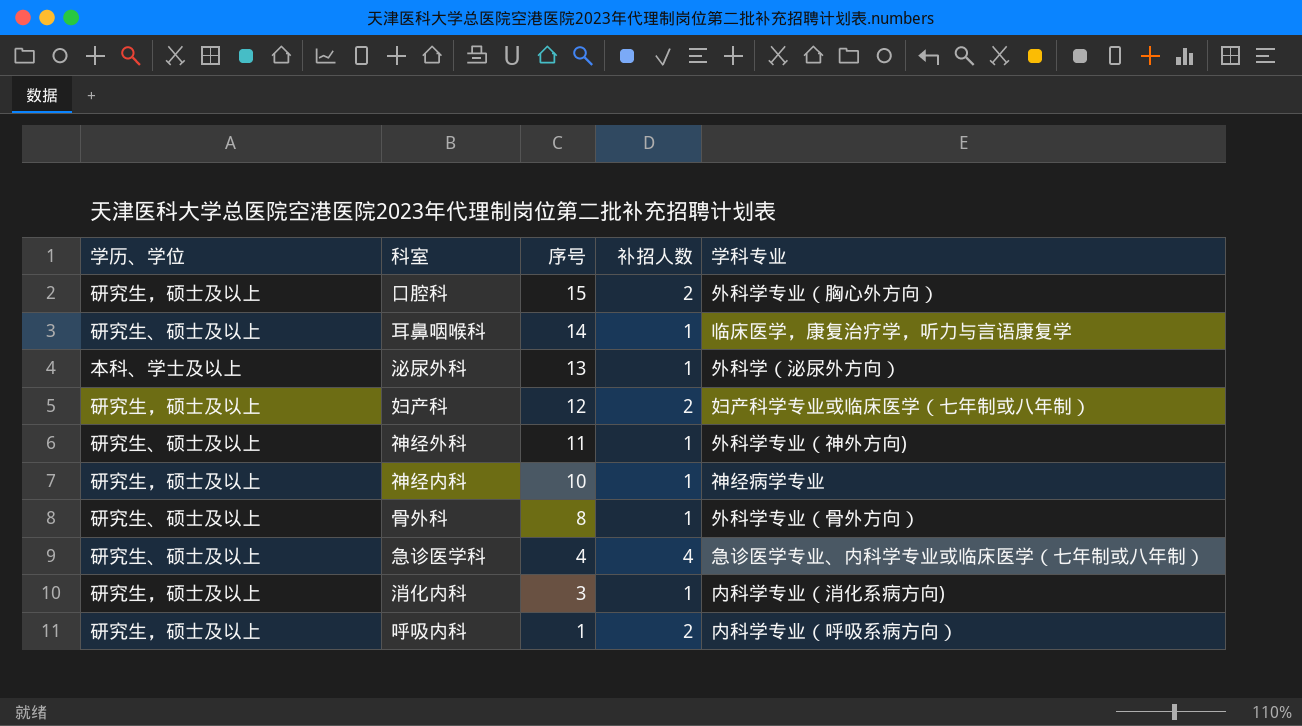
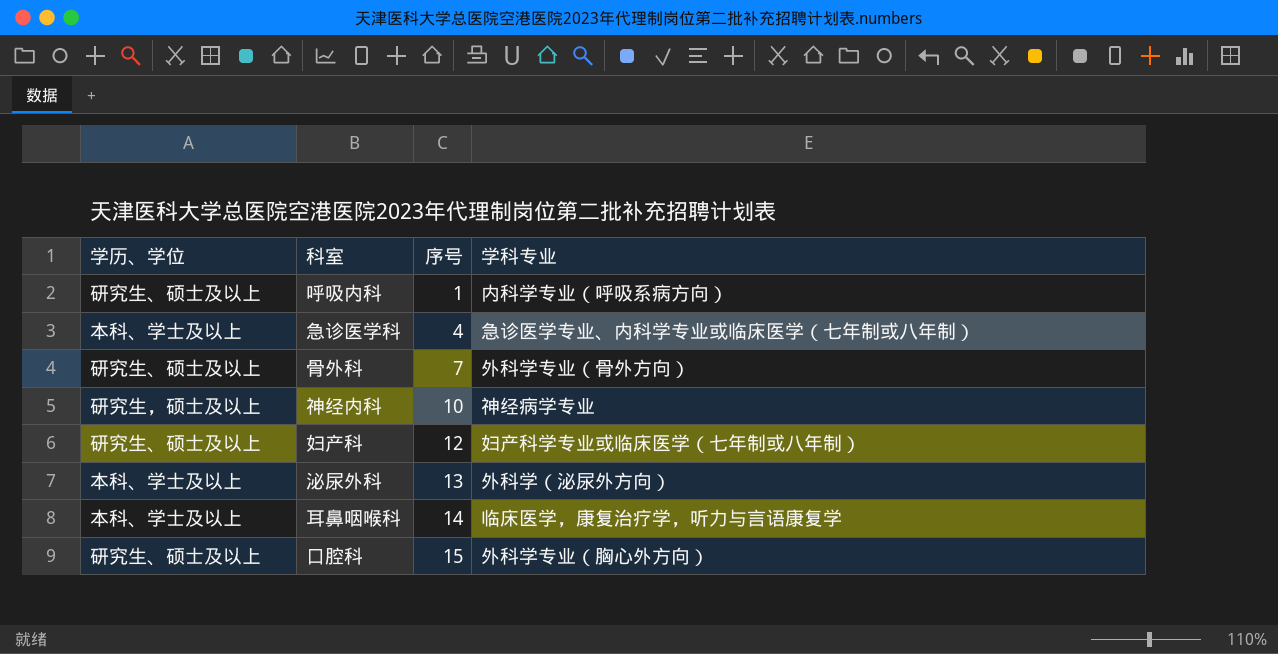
row order: 序号 descending -> 序号 ascending
column 补招人数 | position: 4 -> none
row 神经外科: 研究生、硕士及以上 | 11 | 1 | 外科学专业（神外方向) -> none
row 消化内科: 研究生，硕士及以上 | 3 | 1 | 内科学专业（消化系病方向) -> none
呼吸内科 | 学历、学位: 研究生，硕士及以上 -> 研究生、硕士及以上
急诊医学科 | 学历、学位: 研究生、硕士及以上 -> 本科、学士及以上
骨外科 | 序号: 8 -> 7
妇产科 | 学历、学位: 研究生，硕士及以上 -> 研究生、硕士及以上
耳鼻咽喉科 | 学历、学位: 研究生、硕士及以上 -> 本科、学士及以上
口腔科 | 学历、学位: 研究生，硕士及以上 -> 研究生、硕士及以上

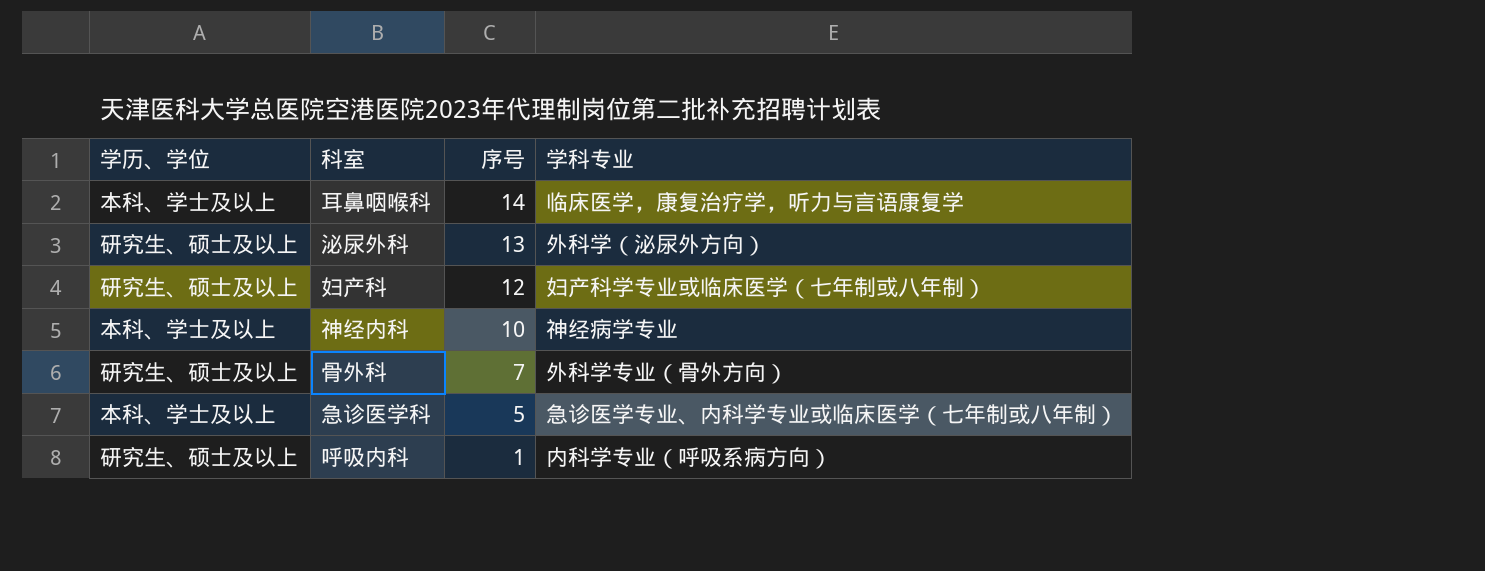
row order: 序号 ascending -> 序号 descending
row 口腔科: 研究生、硕士及以上 | 15 | 外科学专业（胸心外方向） -> none
泌尿外科 | 学历、学位: 本科、学士及以上 -> 研究生、硕士及以上
神经内科 | 学历、学位: 研究生，硕士及以上 -> 本科、学士及以上
急诊医学科 | 序号: 4 -> 5

